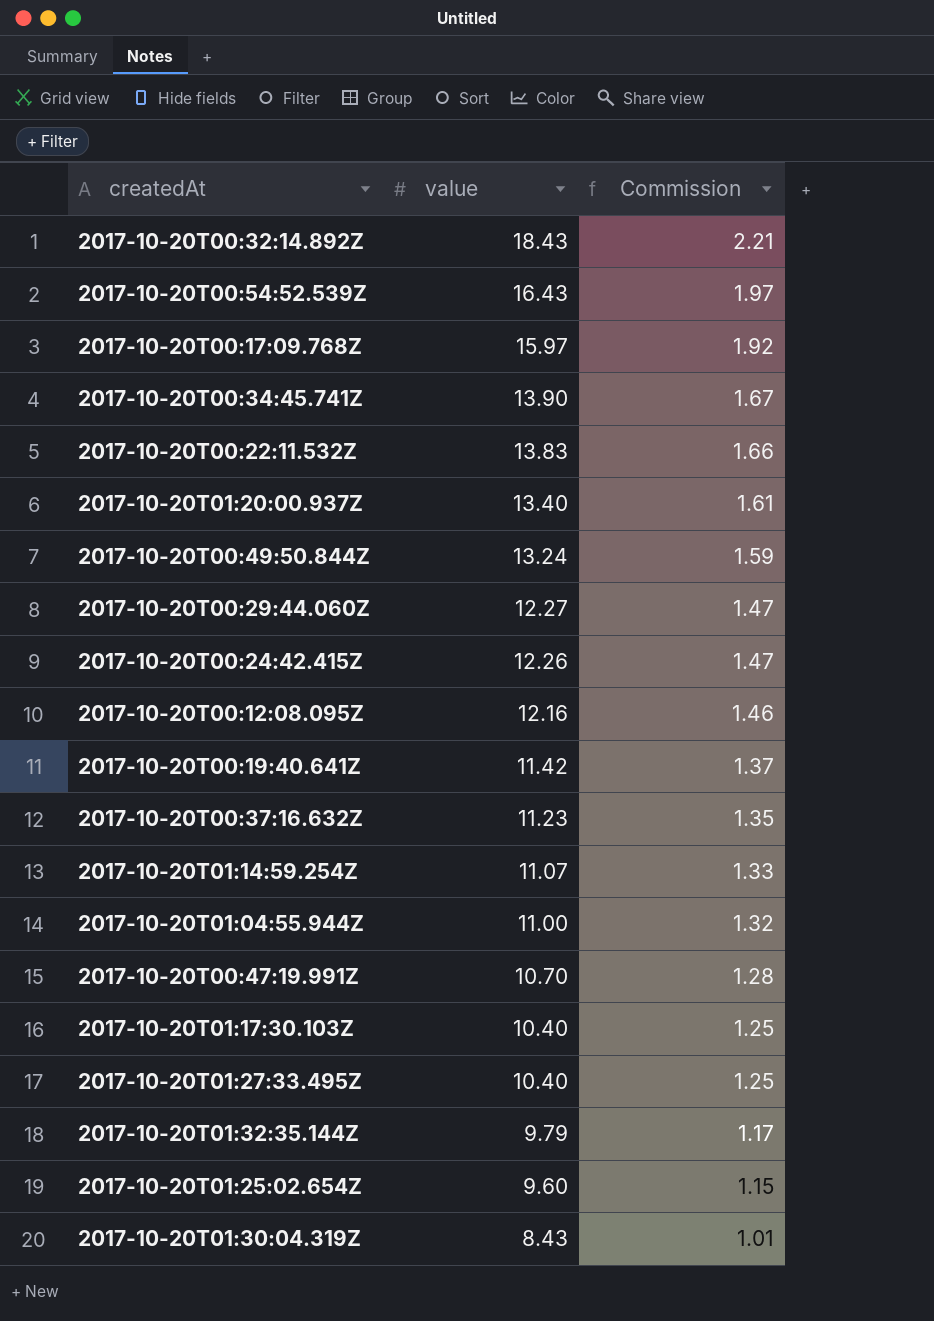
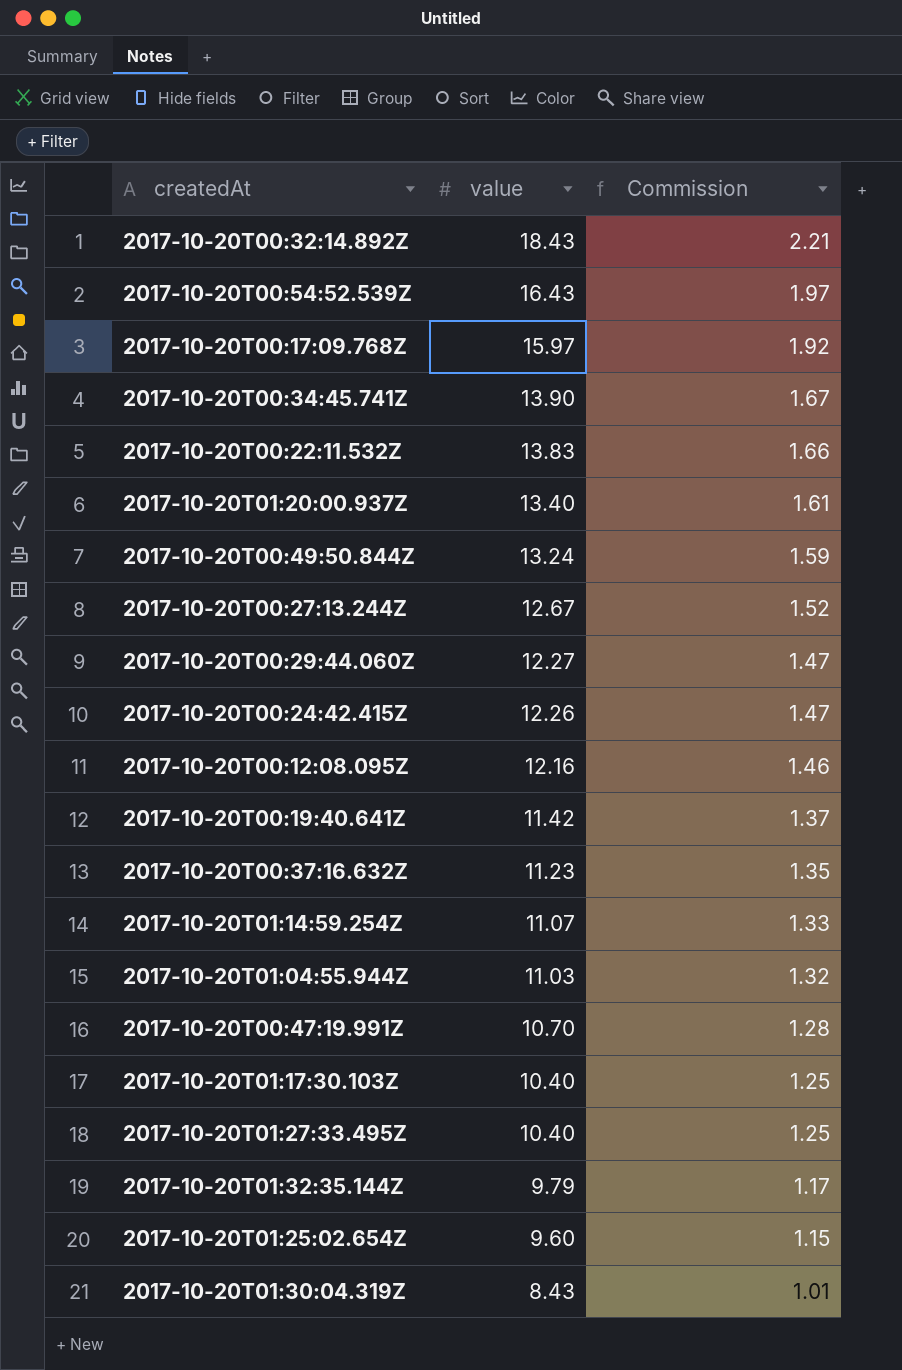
row 2017-10-20T00:27:13.244Z: none -> 12.67 | 1.52
2017-10-20T01:04:55.944Z | value: 11.00 -> 11.03

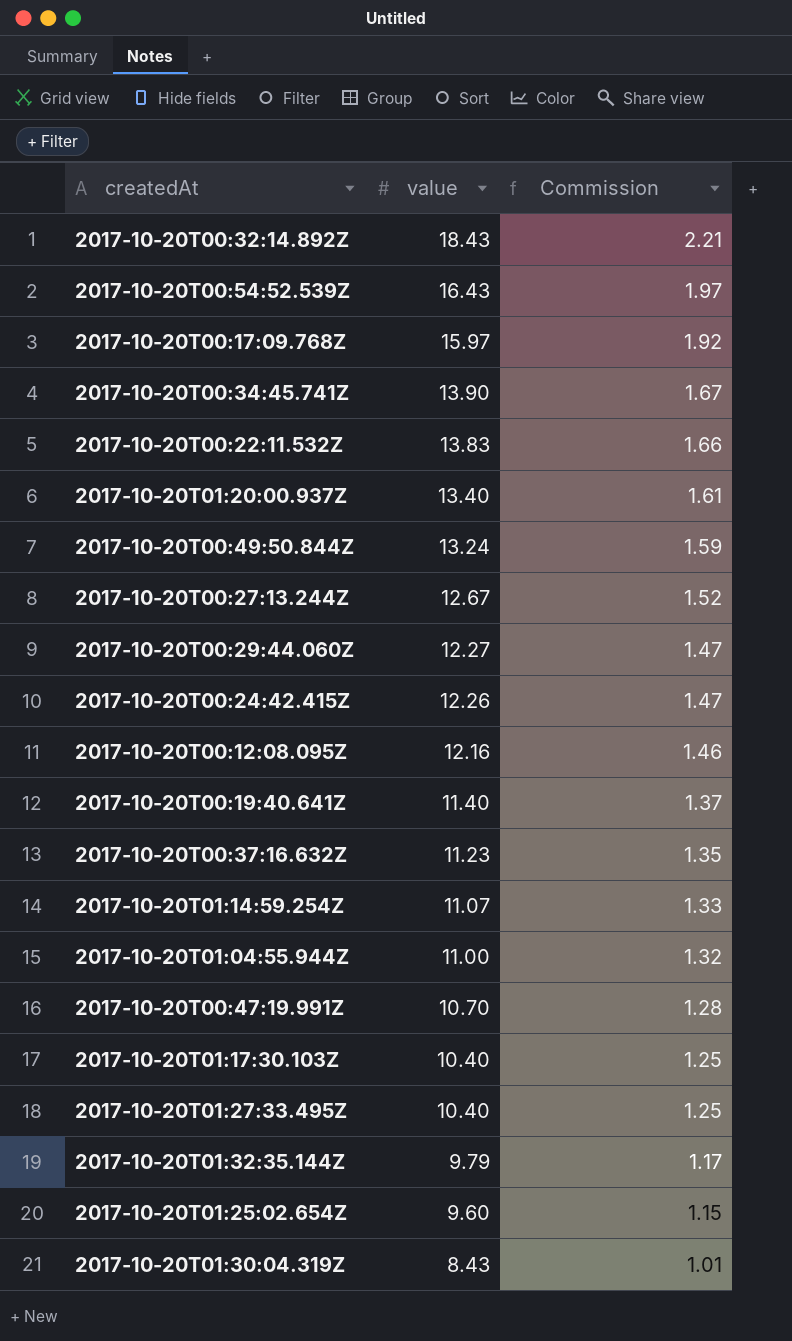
2017-10-20T00:19:40.641Z | value: 11.42 -> 11.40
2017-10-20T01:04:55.944Z | value: 11.03 -> 11.00

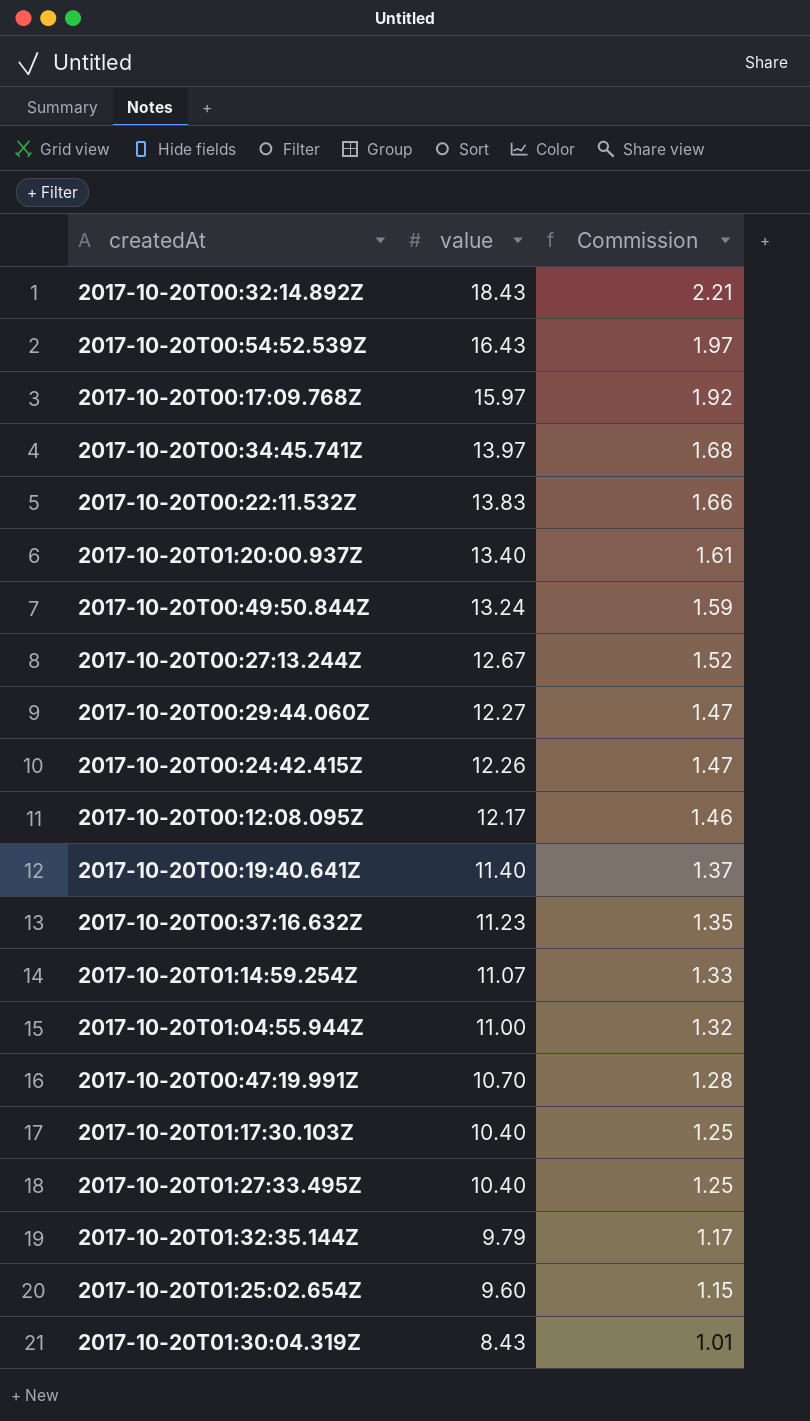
2017-10-20T00:34:45.741Z | value: 13.90 -> 13.97
2017-10-20T00:34:45.741Z | Commission: 1.67 -> 1.68
2017-10-20T00:12:08.095Z | value: 12.16 -> 12.17

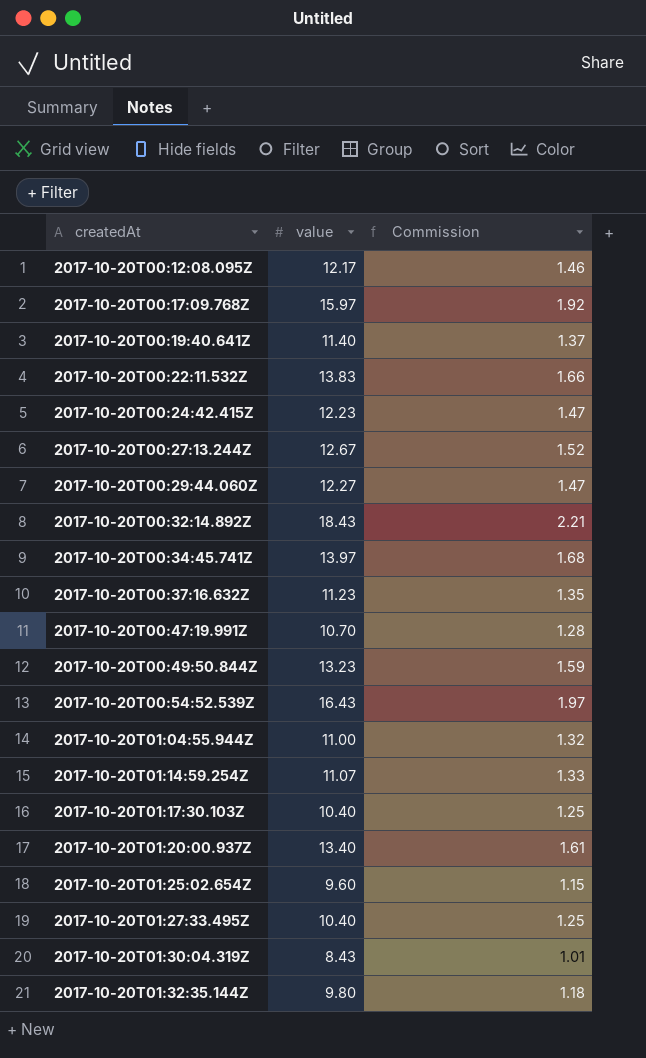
row order: value descending -> createdAt ascending
2017-10-20T00:24:42.415Z | value: 12.26 -> 12.23
2017-10-20T00:49:50.844Z | value: 13.24 -> 13.23
2017-10-20T01:32:35.144Z | value: 9.79 -> 9.80
2017-10-20T01:32:35.144Z | Commission: 1.17 -> 1.18

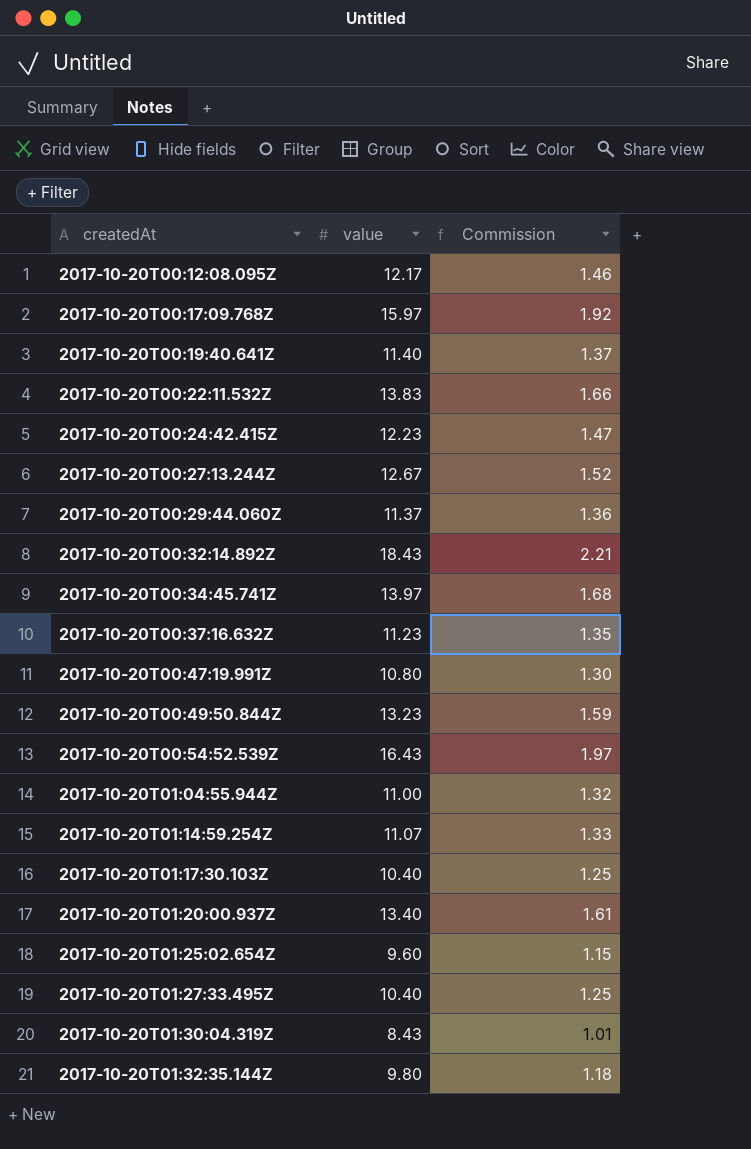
2017-10-20T00:29:44.060Z | value: 12.27 -> 11.37
2017-10-20T00:29:44.060Z | Commission: 1.47 -> 1.36
2017-10-20T00:47:19.991Z | value: 10.70 -> 10.80
2017-10-20T00:47:19.991Z | Commission: 1.28 -> 1.30

